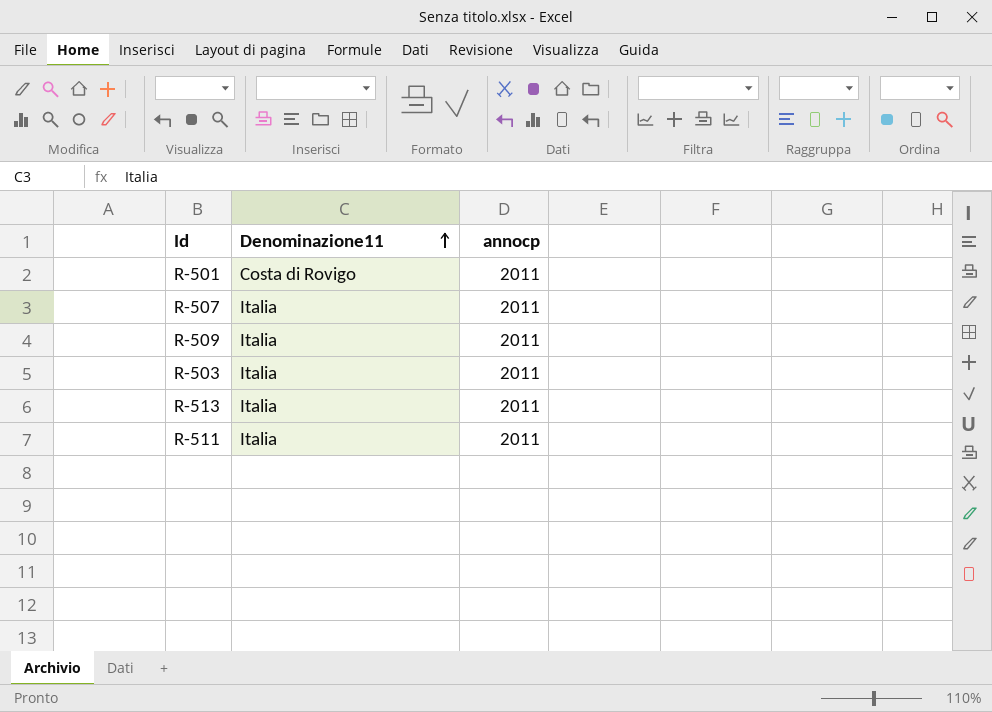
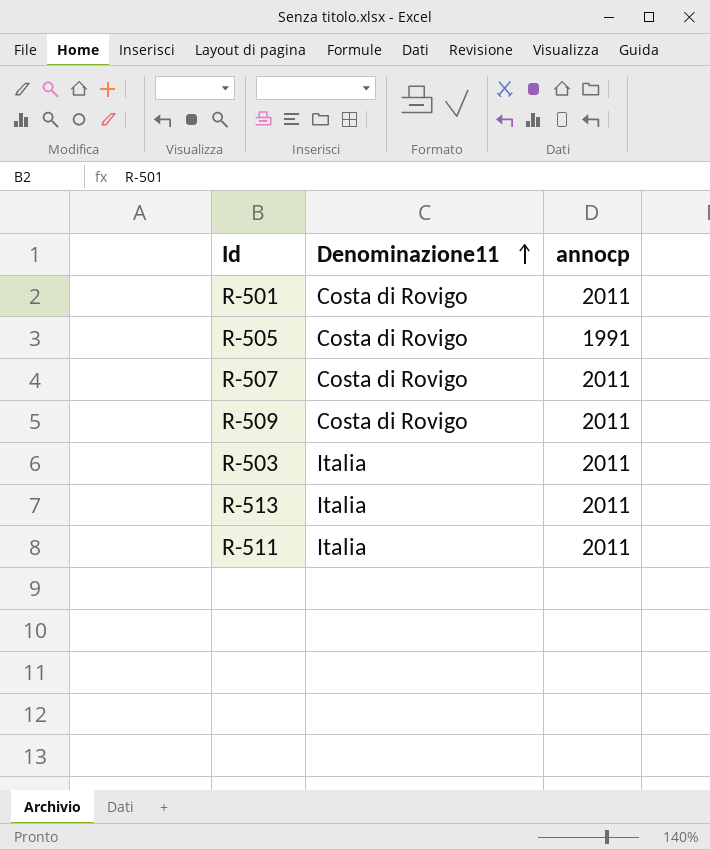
row R-505: none -> Costa di Rovigo | 1991
R-507 | Denominazione11: Italia -> Costa di Rovigo
R-509 | Denominazione11: Italia -> Costa di Rovigo

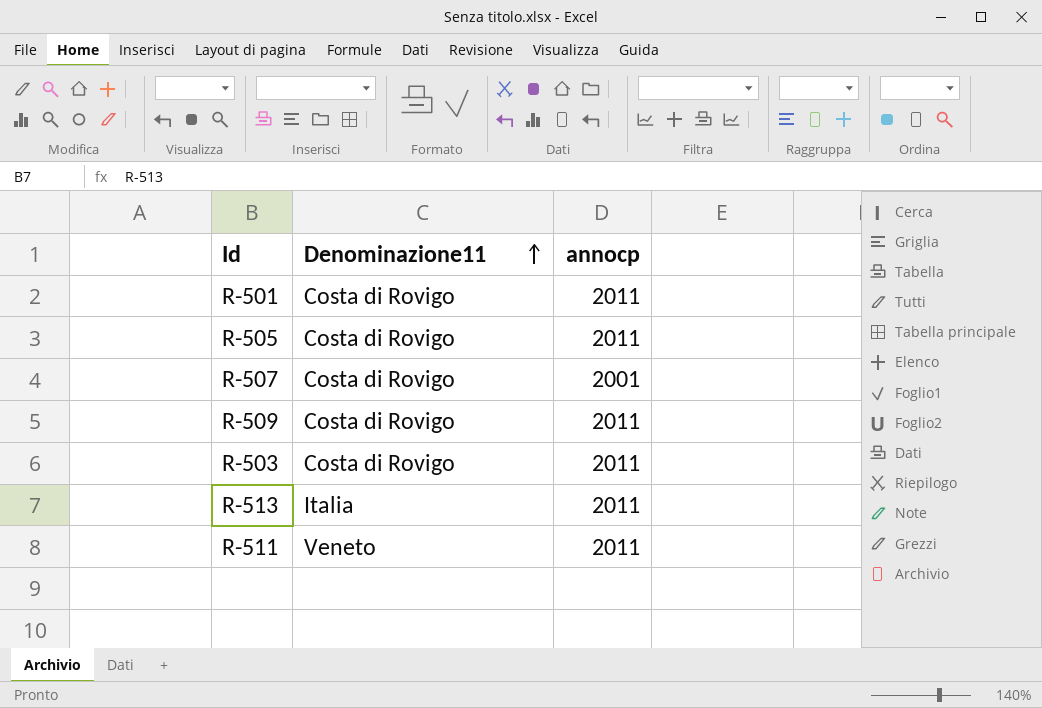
R-505 | annocp: 1991 -> 2011
R-507 | annocp: 2011 -> 2001
R-503 | Denominazione11: Italia -> Costa di Rovigo
R-511 | Denominazione11: Italia -> Veneto

